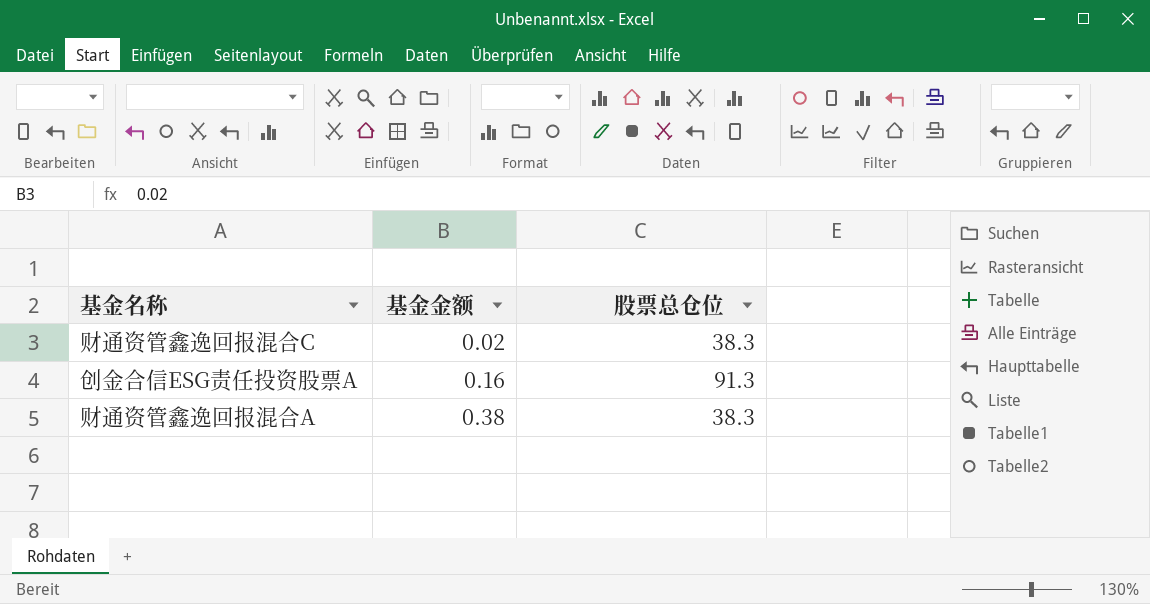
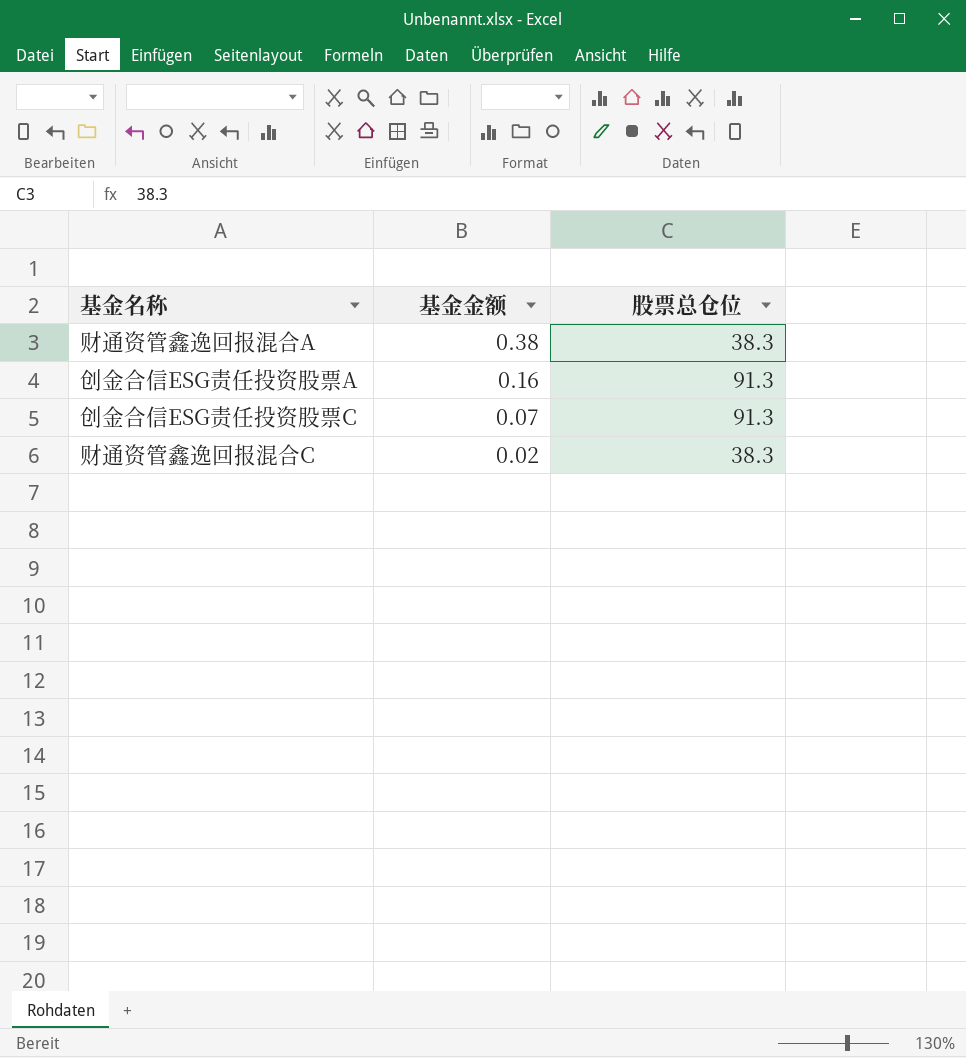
row order: 基金金额 ascending -> 基金金额 descending
row 创金合信ESG责任投资股票C: none -> 0.07 | 91.3

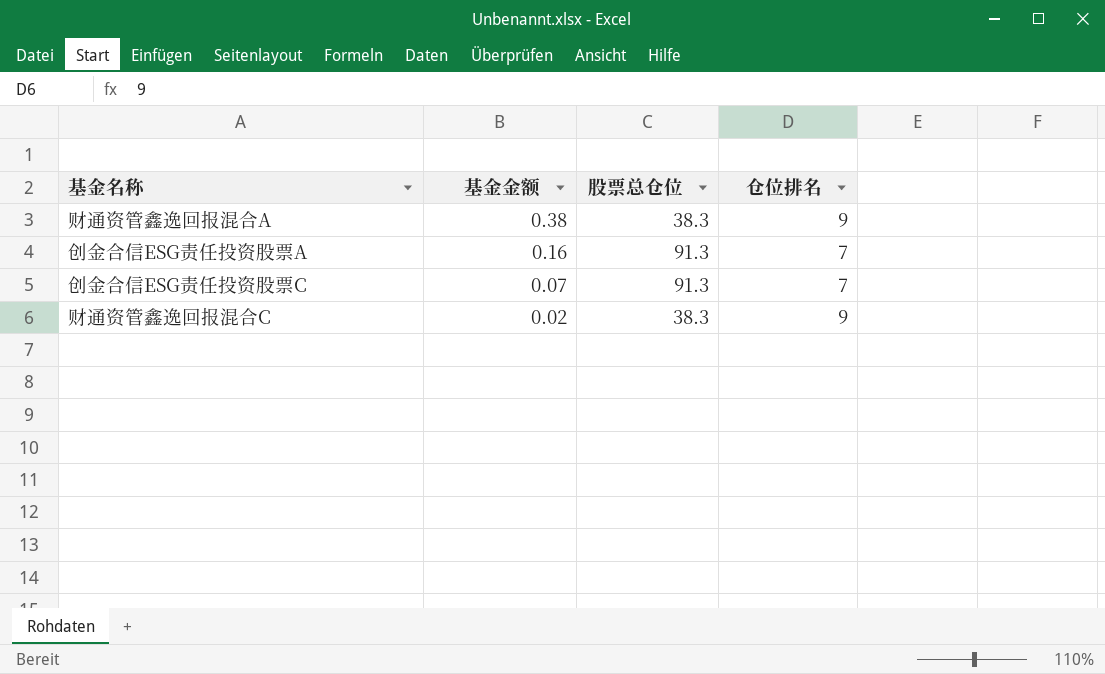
column 仓位排名 | position: none -> 4

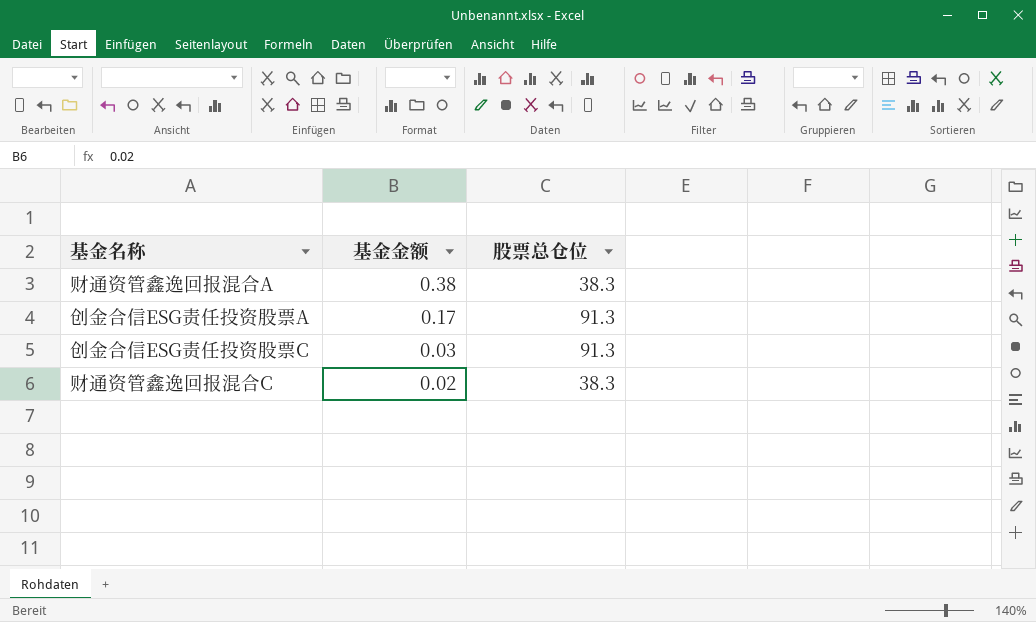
column 仓位排名 | position: 4 -> none
创金合信ESG责任投资股票A | 基金金额: 0.16 -> 0.17
创金合信ESG责任投资股票C | 基金金额: 0.07 -> 0.03

